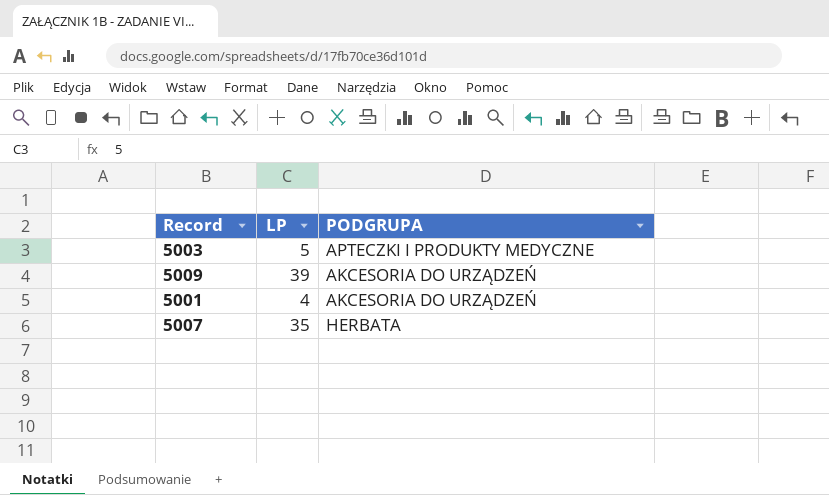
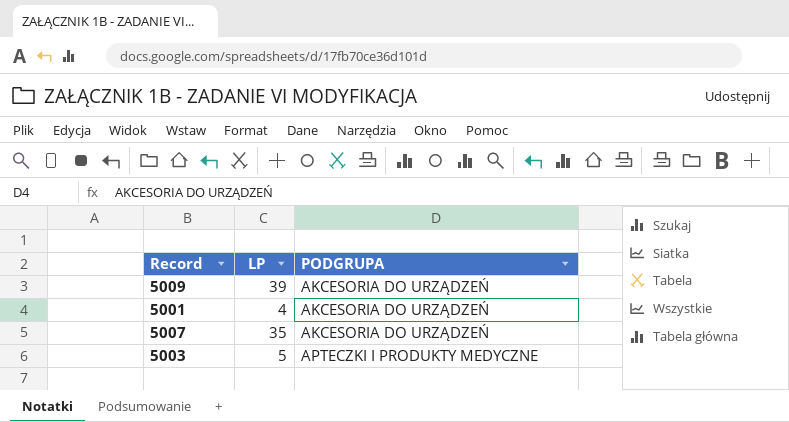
row order: none -> PODGRUPA ascending
5007 | PODGRUPA: HERBATA -> AKCESORIA DO URZĄDZEŃ

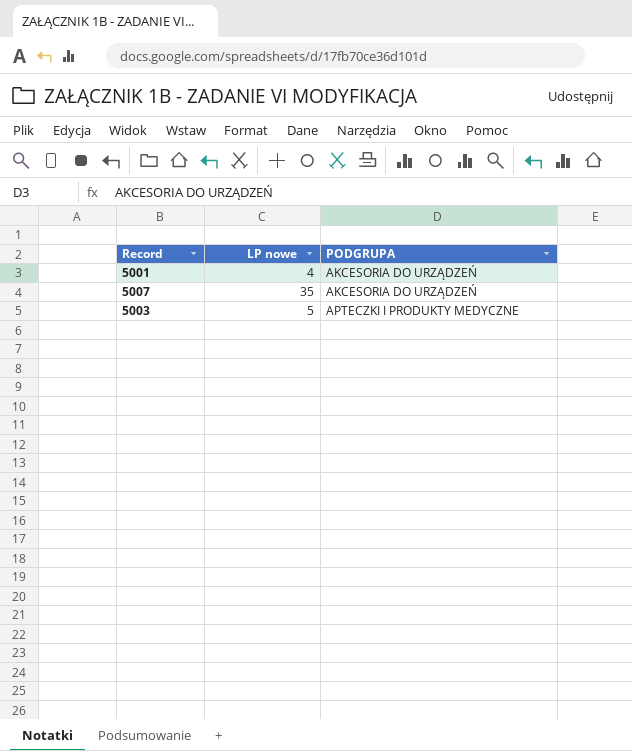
column name: LP -> LP nowe
row 5009: 39 | AKCESORIA DO URZĄDZEŃ -> none

